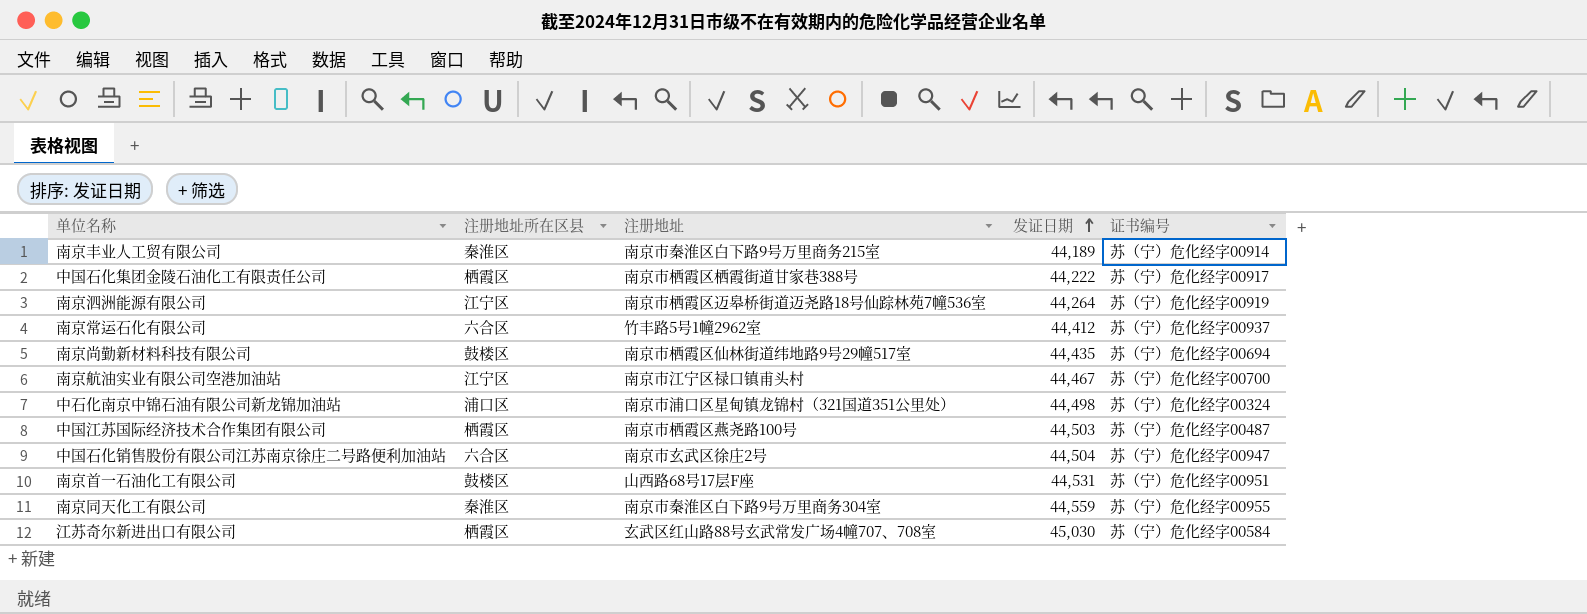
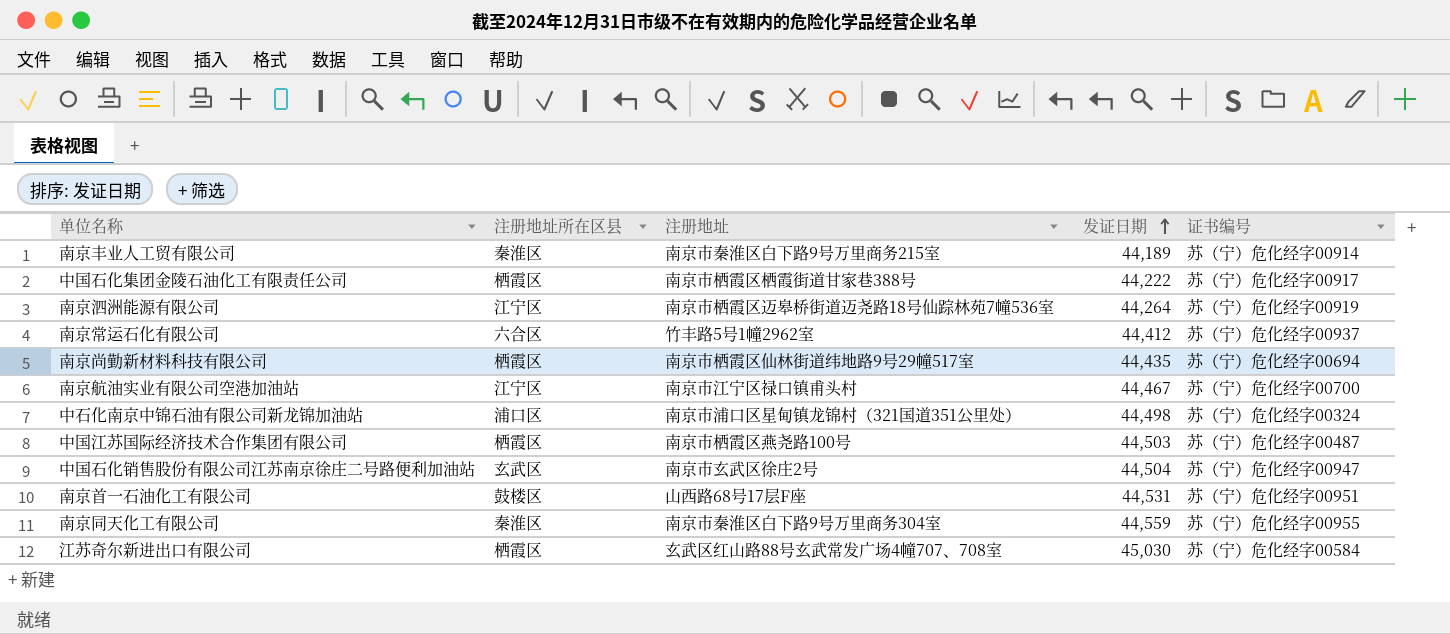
南京尚勤新材料科技有限公司 | 注册地址所在区县: 鼓楼区 -> 栖霞区
中国石化销售股份有限公司江苏南京徐庄二号路便利加油站 | 注册地址所在区县: 六合区 -> 玄武区

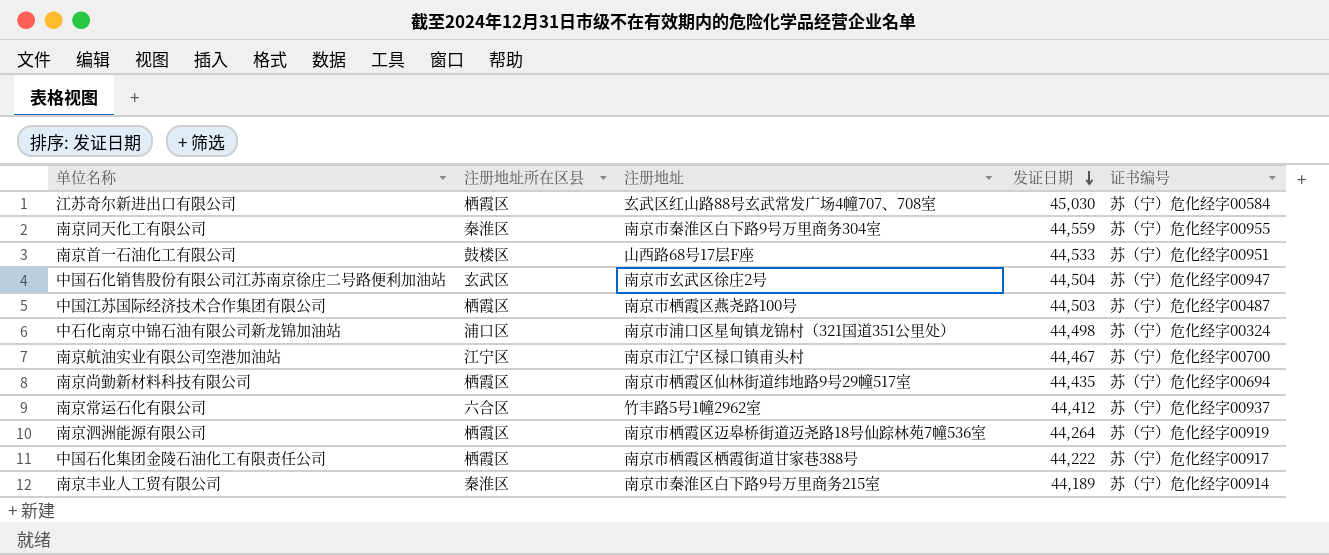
row order: 发证日期 ascending -> 发证日期 descending
南京首一石油化工有限公司 | 发证日期: 44,531 -> 44,533
南京泗洲能源有限公司 | 注册地址所在区县: 江宁区 -> 栖霞区

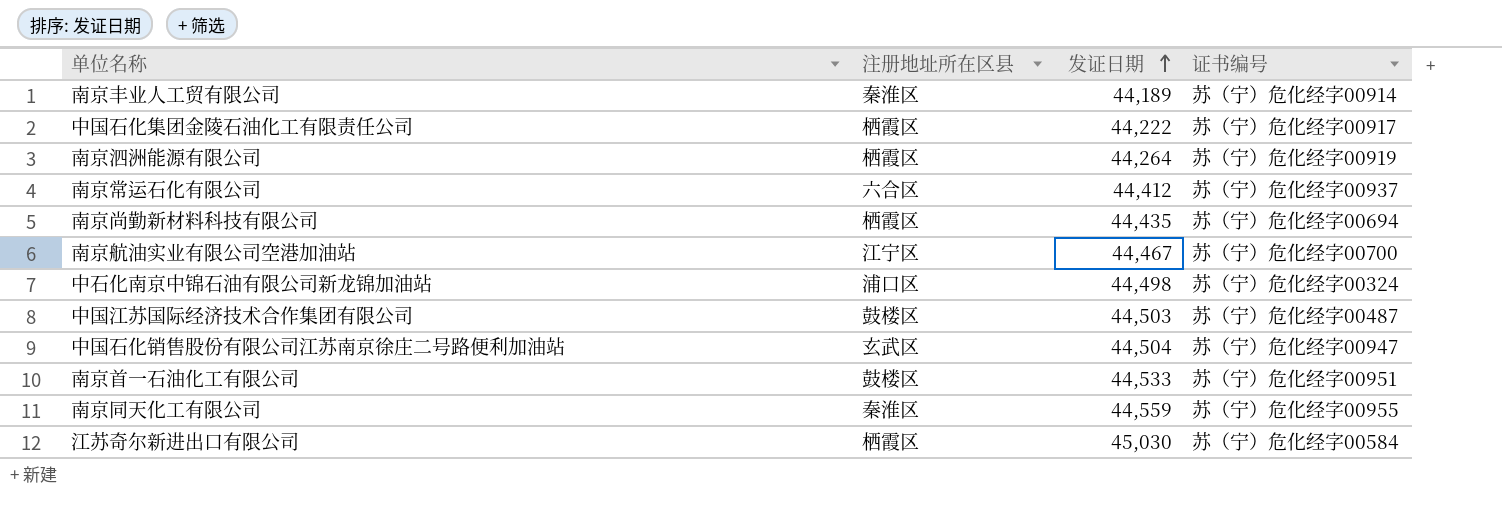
row order: 发证日期 descending -> 发证日期 ascending
column 注册地址 | position: 3 -> none
中国江苏国际经济技术合作集团有限公司 | 注册地址所在区县: 栖霞区 -> 鼓楼区

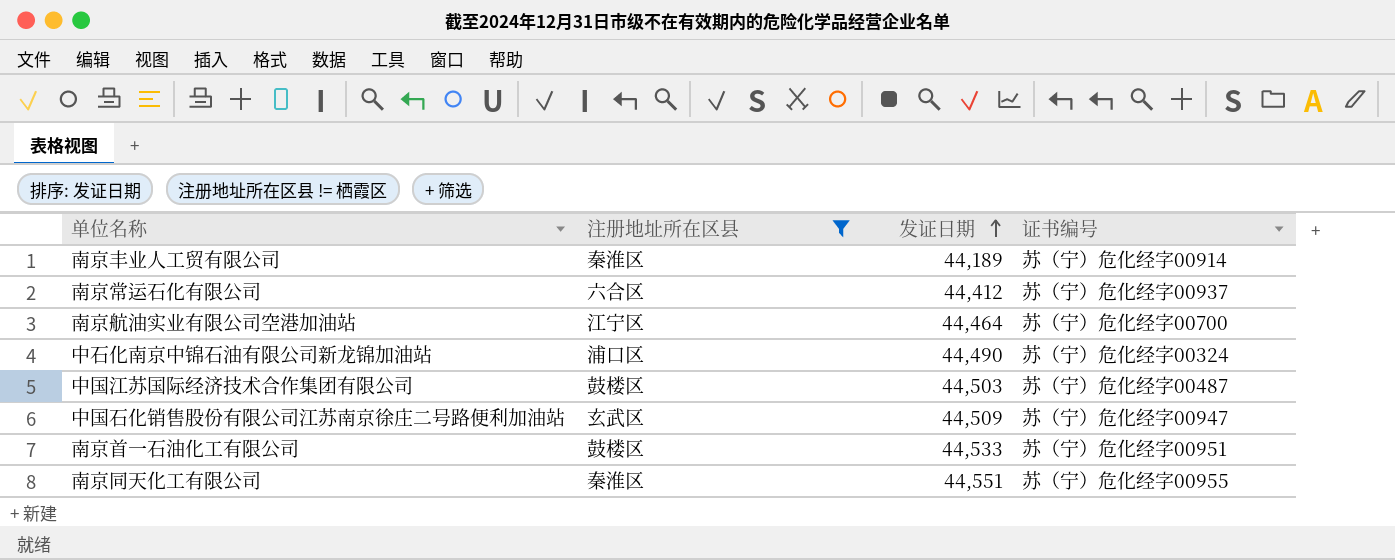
filter: none -> 注册地址所在区县 != 栖霞区
南京航油实业有限公司空港加油站 | 发证日期: 44,467 -> 44,464
中石化南京中锦石油有限公司新龙锦加油站 | 发证日期: 44,498 -> 44,490
中国石化销售股份有限公司江苏南京徐庄二号路便利加油站 | 发证日期: 44,504 -> 44,509
南京同天化工有限公司 | 发证日期: 44,559 -> 44,551

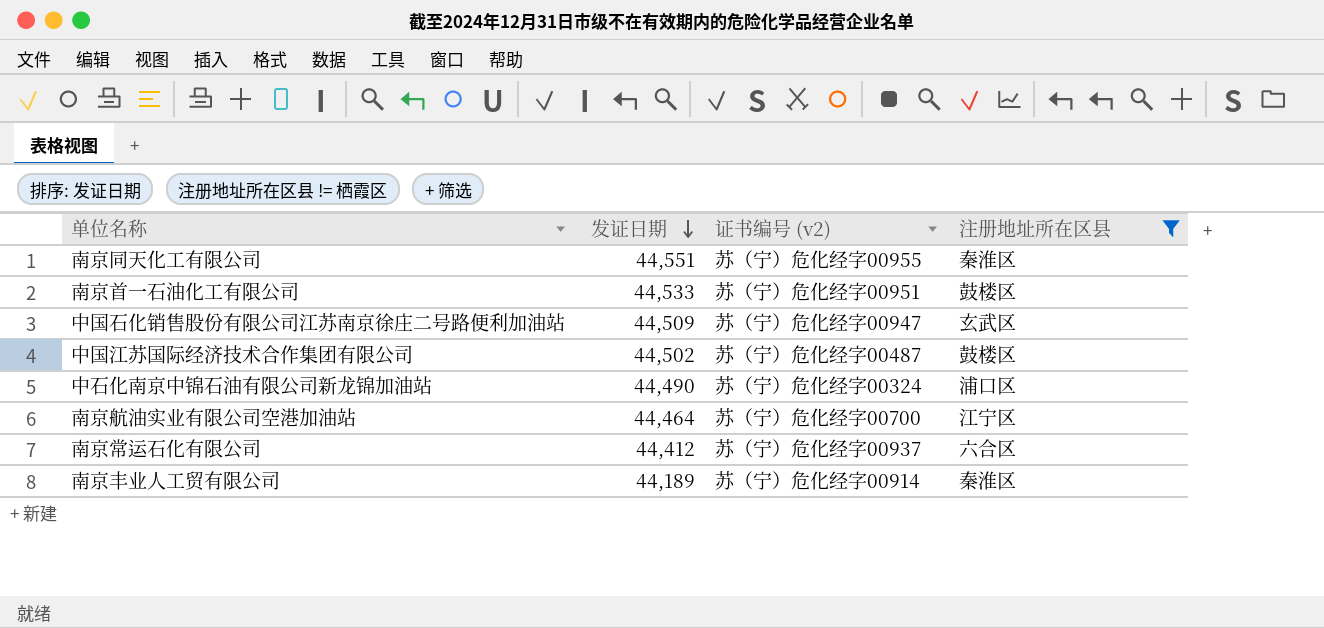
row order: 发证日期 ascending -> 发证日期 descending
column name: 证书编号 -> 证书编号 (v2)
column 注册地址所在区县 | position: 2 -> 4
中国江苏国际经济技术合作集团有限公司 | 发证日期: 44,503 -> 44,502

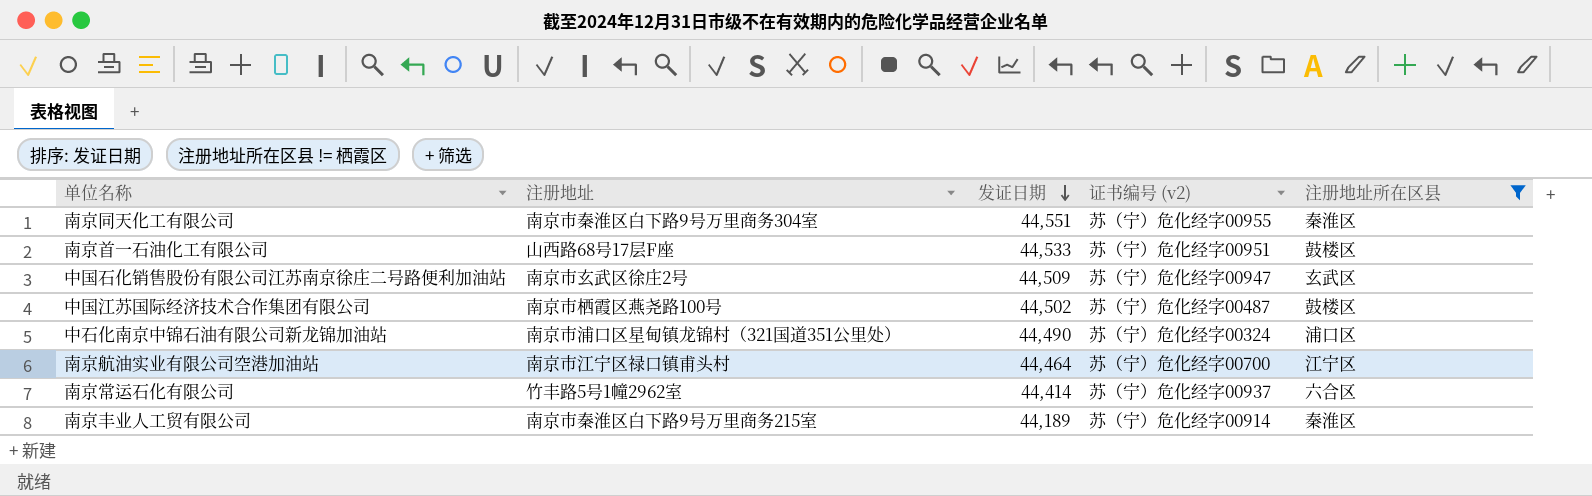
column 注册地址 | position: none -> 2
南京常运石化有限公司 | 发证日期: 44,412 -> 44,414

